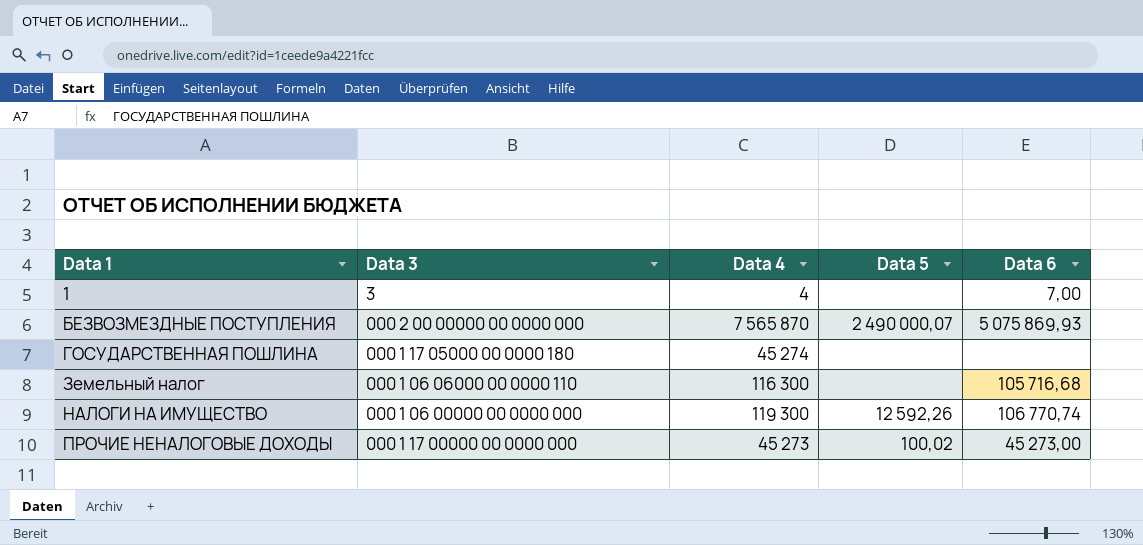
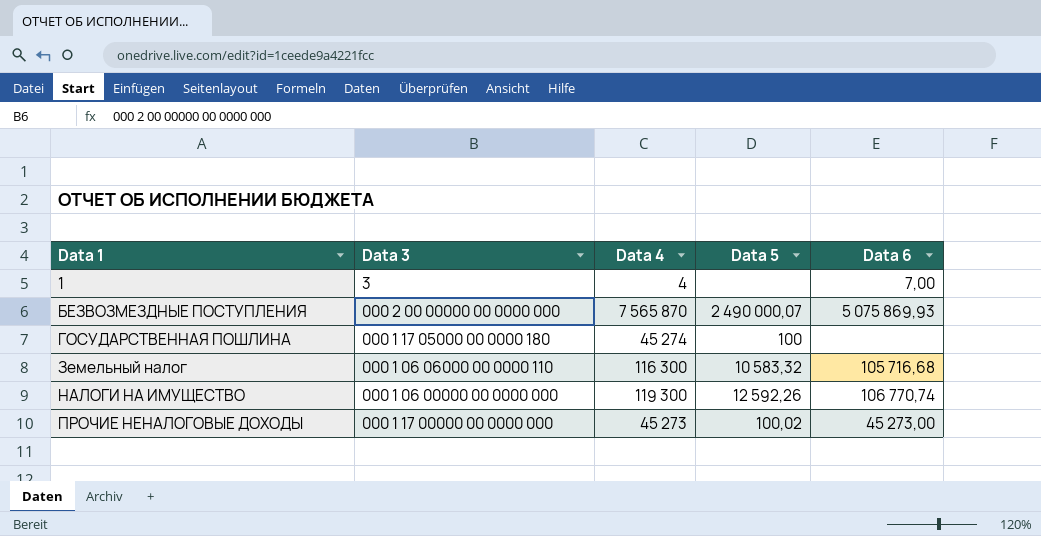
ГОСУДАРСТВЕННАЯ ПОШЛИНА | Data 5: none -> 100
Земельный налог | Data 5: none -> 10 583,32

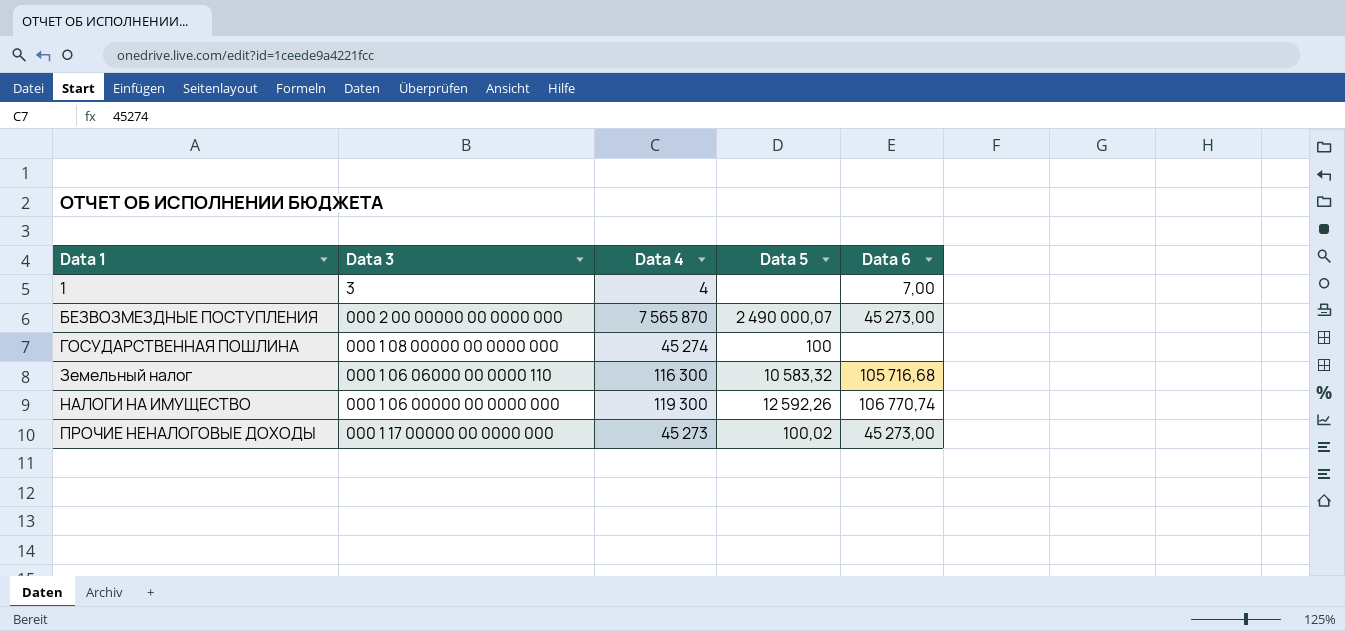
БЕЗВОЗМЕЗДНЫЕ ПОСТУПЛЕНИЯ | Data 6: 5 075 869,93 -> 45 273,00
ГОСУДАРСТВЕННАЯ ПОШЛИНА | Data 3: 000 1 17 05000 00 0000 180 -> 000 1 08 00000 00 0000 000

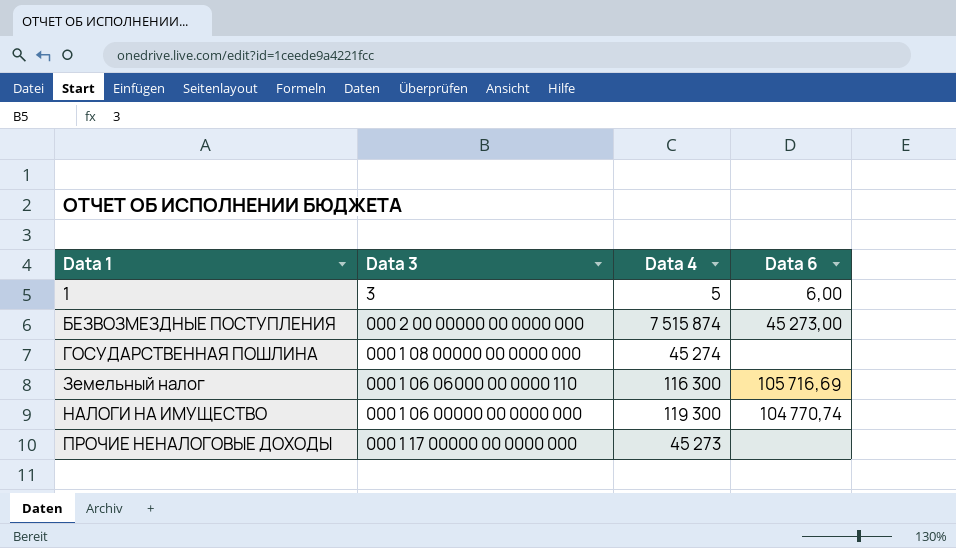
column Data 5 | position: 4 -> none
1 | Data 4: 4 -> 5
1 | Data 6: 7,00 -> 6,00
БЕЗВОЗМЕЗДНЫЕ ПОСТУПЛЕНИЯ | Data 4: 7 565 870 -> 7 515 874
Земельный налог | Data 6: 105 716,68 -> 105 716,69
НАЛОГИ НА ИМУЩЕСТВО | Data 6: 106 770,74 -> 104 770,74
ПРОЧИЕ НЕНАЛОГОВЫЕ ДОХОДЫ | Data 6: 45 273,00 -> none

